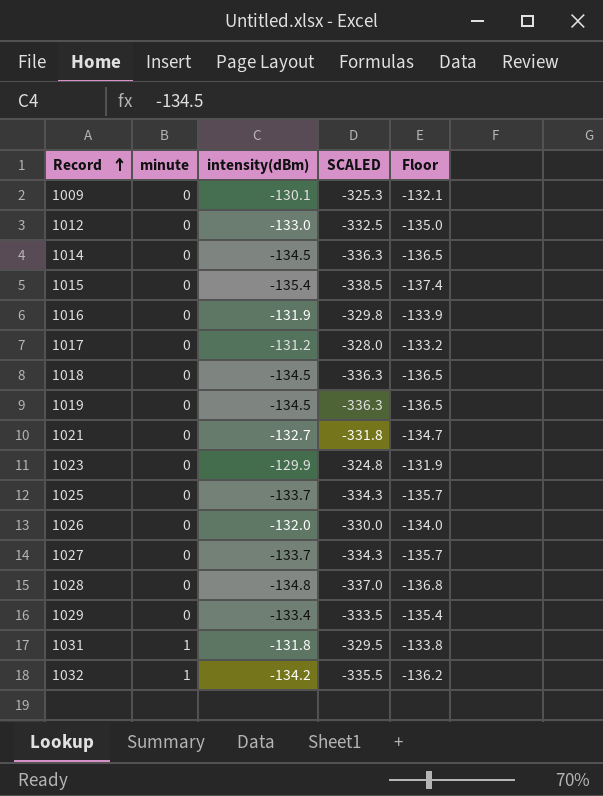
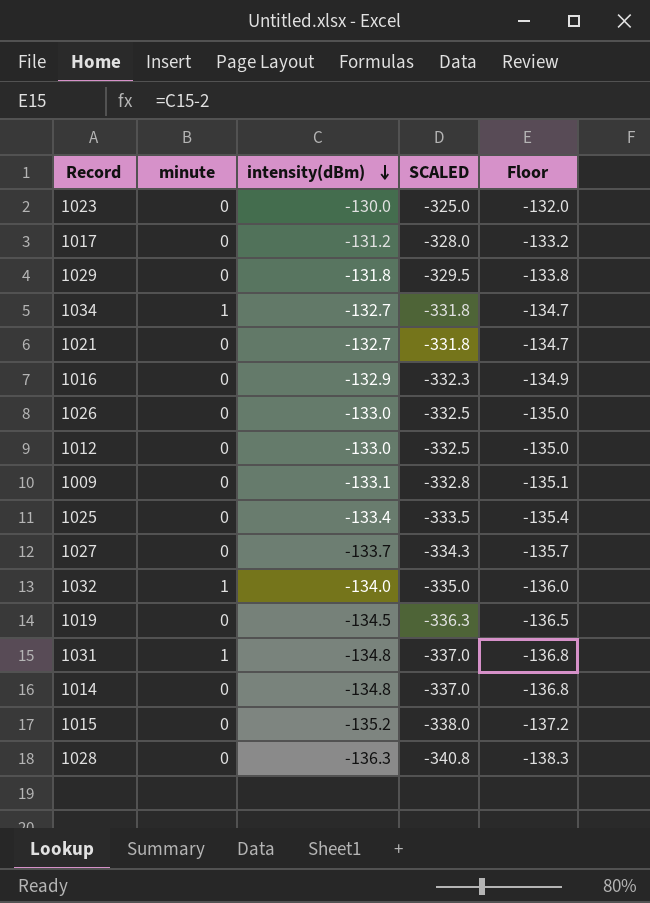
row order: Record ascending -> intensity(dBm) descending
row 1018: 0 | -134.5 | -336.3 | -136.5 -> none
1023 | intensity(dBm): -129.9 -> -130.0
1023 | SCALED: -324.8 -> -325.0
1023 | Floor: -131.9 -> -132.0
1029 | intensity(dBm): -133.4 -> -131.8
1029 | SCALED: -333.5 -> -329.5
1029 | Floor: -135.4 -> -133.8
row 1034: none -> 1 | -132.7 | -331.8 | -134.7
1016 | intensity(dBm): -131.9 -> -132.9
1016 | SCALED: -329.8 -> -332.3
1016 | Floor: -133.9 -> -134.9
1026 | intensity(dBm): -132.0 -> -133.0
1026 | SCALED: -330.0 -> -332.5
1026 | Floor: -134.0 -> -135.0
1009 | intensity(dBm): -130.1 -> -133.1
1009 | SCALED: -325.3 -> -332.8
1009 | Floor: -132.1 -> -135.1
1025 | intensity(dBm): -133.7 -> -133.4
1025 | SCALED: -334.3 -> -333.5
1025 | Floor: -135.7 -> -135.4
1032 | intensity(dBm): -134.2 -> -134.0
1032 | SCALED: -335.5 -> -335.0
1032 | Floor: -136.2 -> -136.0
1031 | intensity(dBm): -131.8 -> -134.8
1031 | SCALED: -329.5 -> -337.0
1031 | Floor: -133.8 -> -136.8
1014 | intensity(dBm): -134.5 -> -134.8
1014 | SCALED: -336.3 -> -337.0
1014 | Floor: -136.5 -> -136.8
1015 | intensity(dBm): -135.4 -> -135.2
1015 | SCALED: -338.5 -> -338.0
1015 | Floor: -137.4 -> -137.2
1028 | intensity(dBm): -134.8 -> -136.3
1028 | SCALED: -337.0 -> -340.8
1028 | Floor: -136.8 -> -138.3

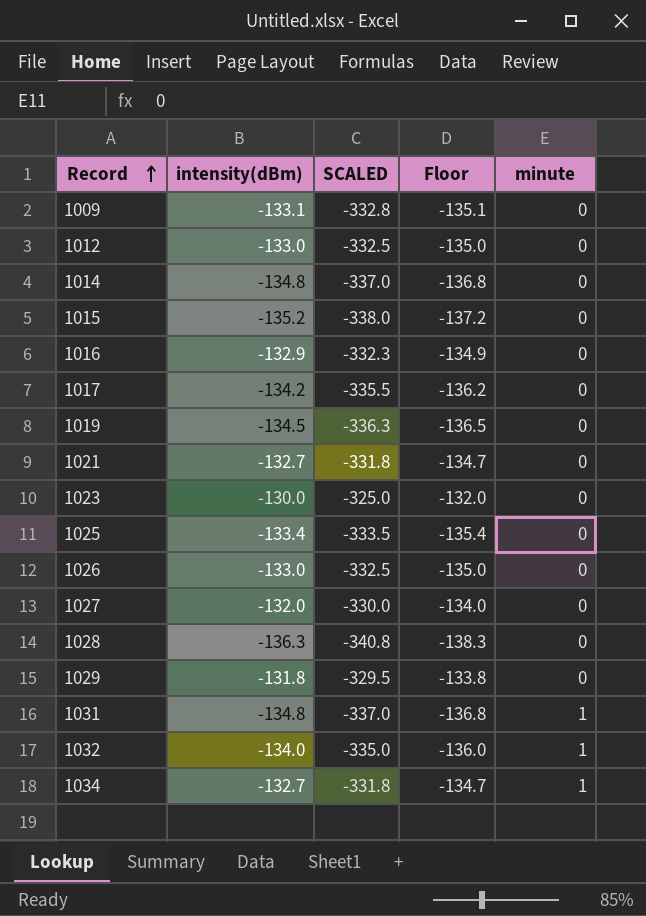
row order: intensity(dBm) descending -> Record ascending
column minute | position: 2 -> 5
1017 | intensity(dBm): -131.2 -> -134.2
1017 | SCALED: -328.0 -> -335.5
1017 | Floor: -133.2 -> -136.2
1027 | intensity(dBm): -133.7 -> -132.0
1027 | SCALED: -334.3 -> -330.0
1027 | Floor: -135.7 -> -134.0

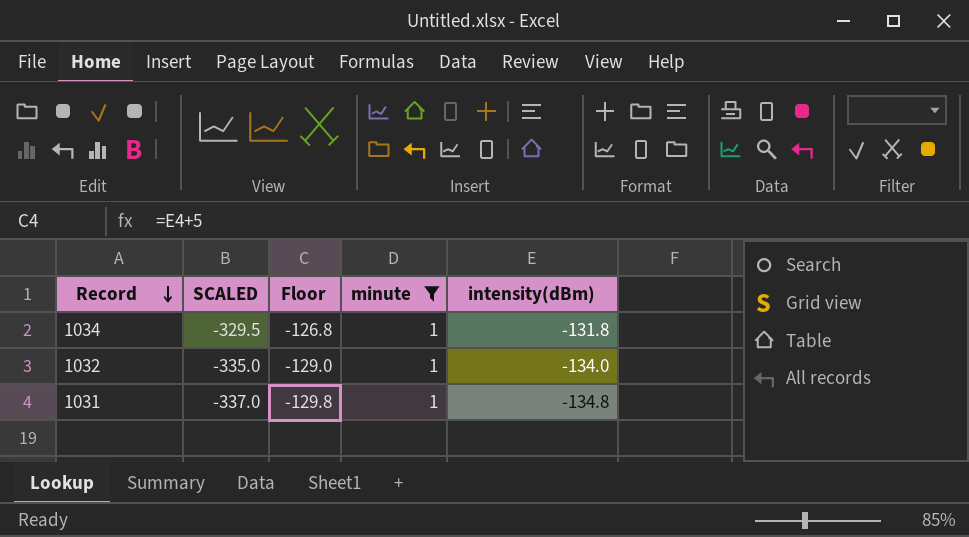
filter: none -> minute = 1
row order: Record ascending -> Record descending
column Floor | formula: [intensity(dBm)] - 2 -> [intensity(dBm)] + 5
column intensity(dBm) | position: 2 -> 5
1034 | SCALED: -331.8 -> -329.5
1034 | intensity(dBm): -132.7 -> -131.8

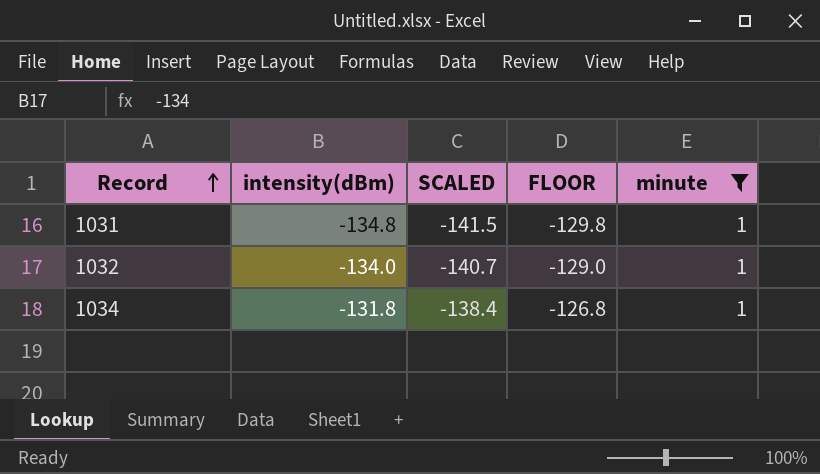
row order: Record descending -> Record ascending
column intensity(dBm) | position: 5 -> 2
column SCALED | formula: [intensity(dBm)] * 2.5 -> [intensity(dBm)] * 1.05
column name: Floor -> FLOOR

